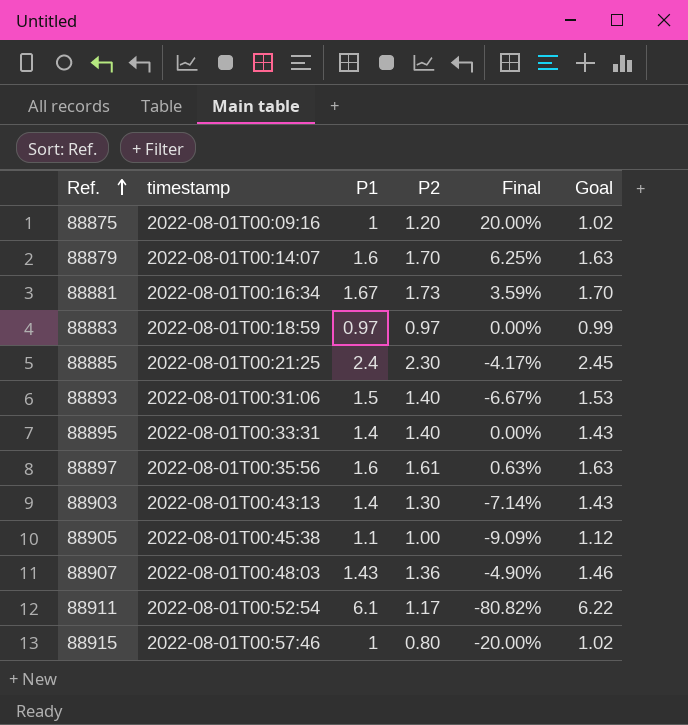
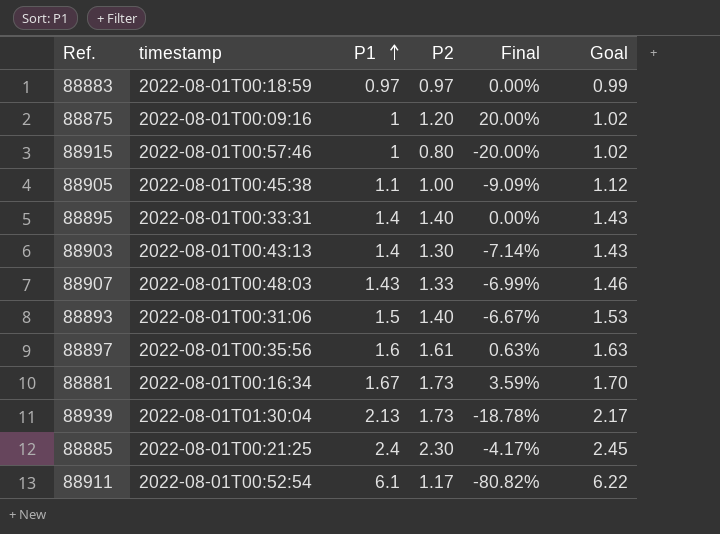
row order: Ref. ascending -> P1 ascending
row 88879: 2022-08-01T00:14:07 | 1.6 | 1.70 | 6.25% | 1.63 -> none
88907 | P2: 1.36 -> 1.33
88907 | Final: -4.90% -> -6.99%
row 88939: none -> 2022-08-01T01:30:04 | 2.13 | 1.73 | -18.78% | 2.17

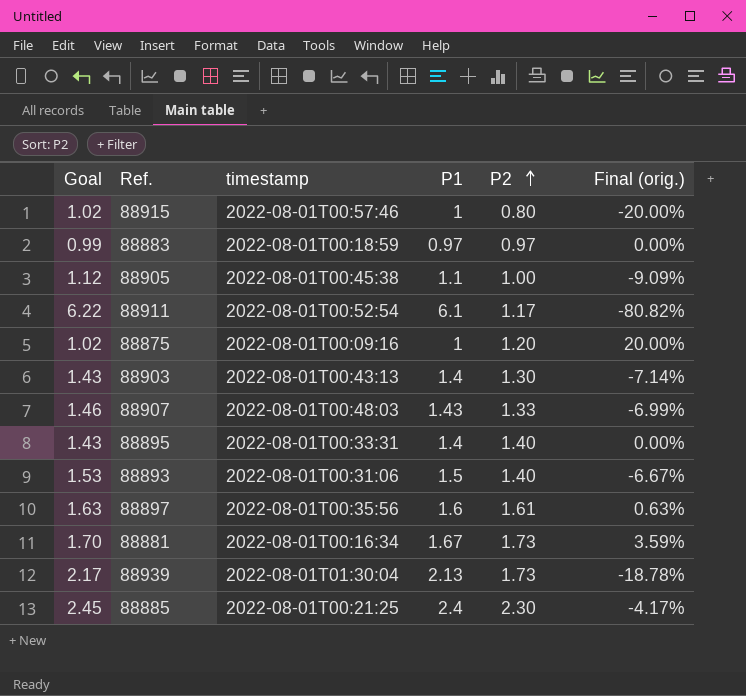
row order: P1 ascending -> P2 ascending
column Goal | position: 6 -> 1
column name: Final -> Final (orig.)

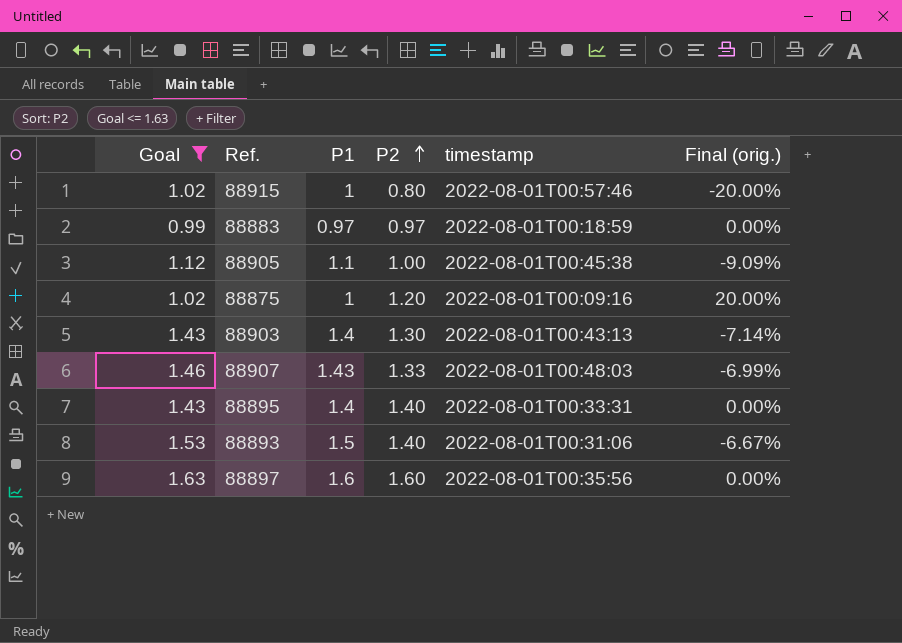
filter: none -> Goal <= 1.63
column timestamp | position: 3 -> 5
88897 | P2: 1.61 -> 1.60
88897 | Final (orig.): 0.63% -> 0.00%

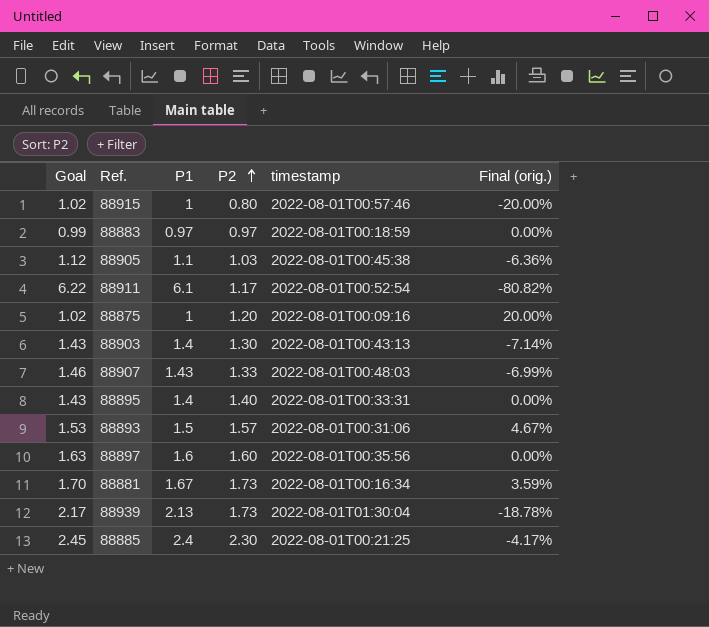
filter: Goal <= 1.63 -> none
88905 | P2: 1.00 -> 1.03
88905 | Final (orig.): -9.09% -> -6.36%
88893 | P2: 1.40 -> 1.57
88893 | Final (orig.): -6.67% -> 4.67%

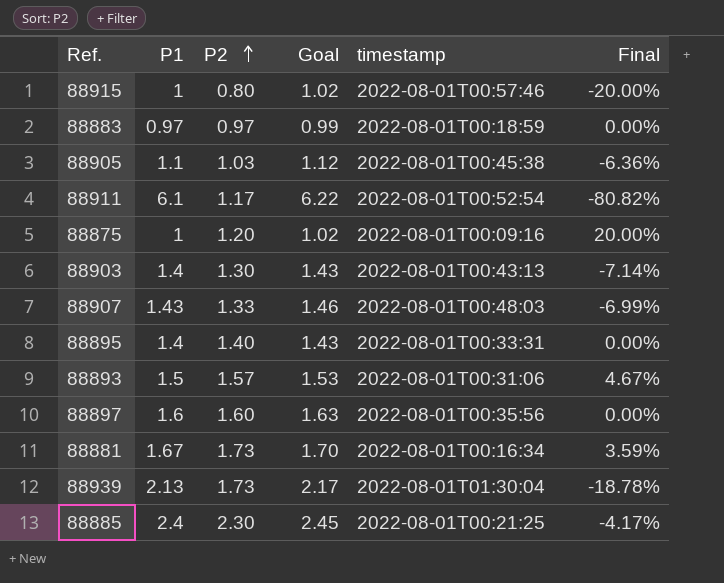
column Goal | position: 1 -> 4
column name: Final (orig.) -> Final

